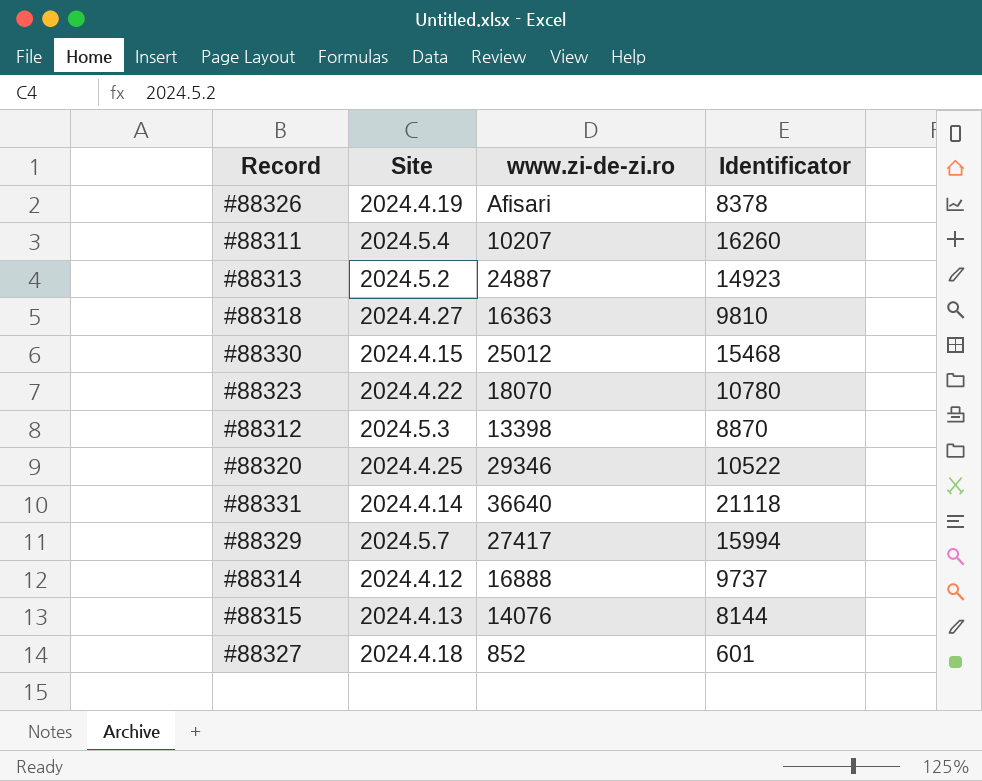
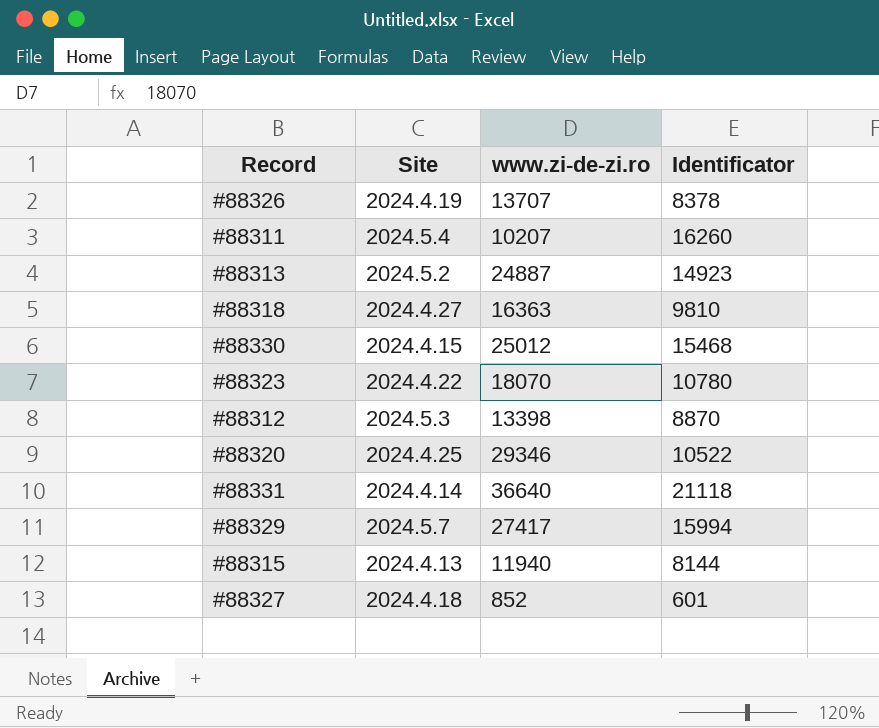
row #88314: 2024.4.12 | 16888 | 9737 -> none
#88326 | www.zi-de-zi.ro: Afisari -> 13707
#88315 | www.zi-de-zi.ro: 14076 -> 11940

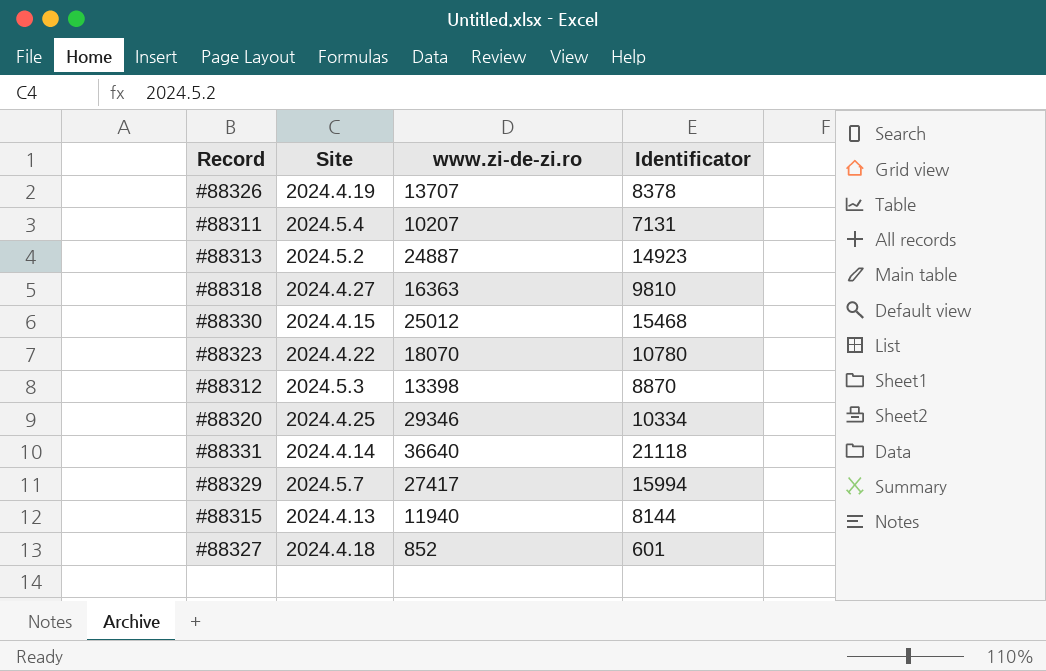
#88311 | Identificator: 16260 -> 7131
#88320 | Identificator: 10522 -> 10334

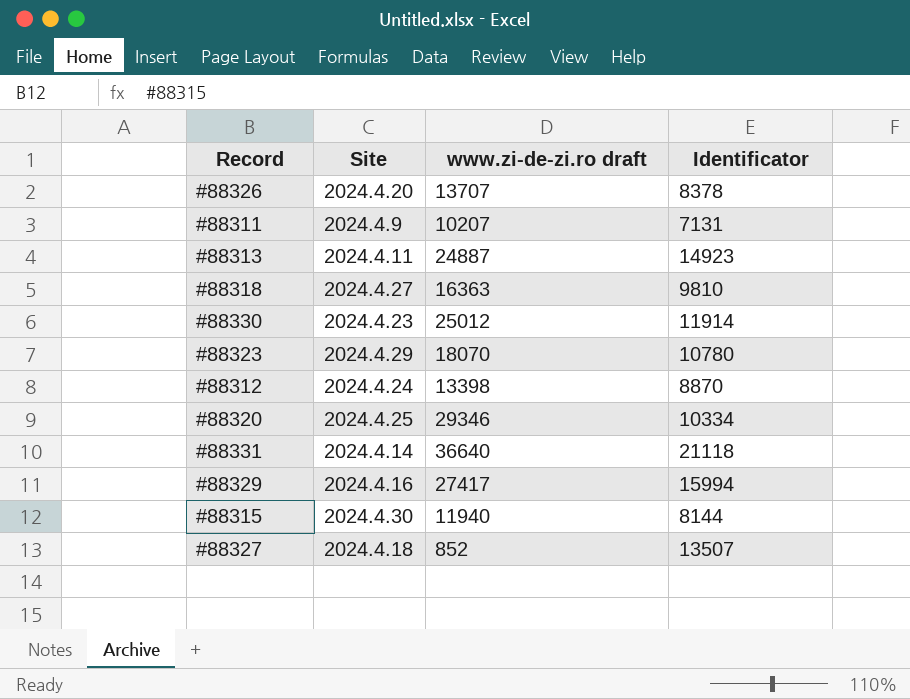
column name: www.zi-de-zi.ro -> www.zi-de-zi.ro draft
#88326 | Site: 2024.4.19 -> 2024.4.20
#88311 | Site: 2024.5.4 -> 2024.4.9
#88313 | Site: 2024.5.2 -> 2024.4.11
#88330 | Site: 2024.4.15 -> 2024.4.23
#88330 | Identificator: 15468 -> 11914
#88323 | Site: 2024.4.22 -> 2024.4.29
#88312 | Site: 2024.5.3 -> 2024.4.24
#88329 | Site: 2024.5.7 -> 2024.4.16
#88315 | Site: 2024.4.13 -> 2024.4.30
#88327 | Identificator: 601 -> 13507

